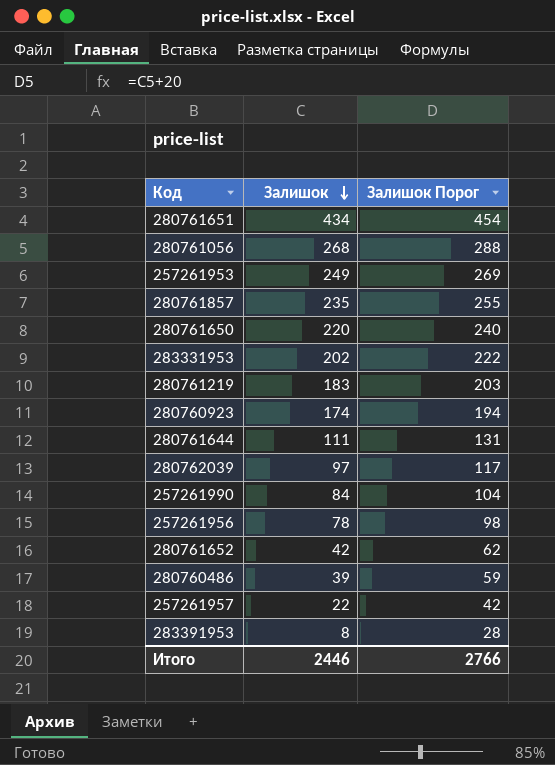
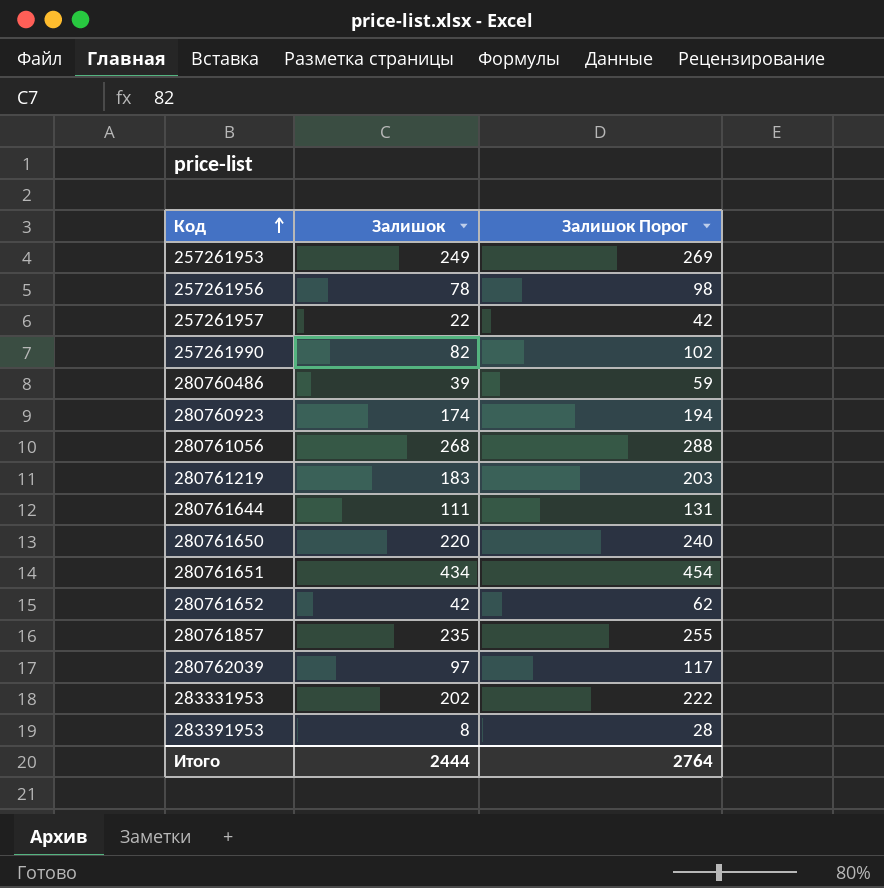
row order: Залишок descending -> Код ascending
257261990 | Залишок: 84 -> 82
257261990 | Залишок Порог: 104 -> 102
Итого | Залишок: 2446 -> 2444
Итого | Залишок Порог: 2766 -> 2764

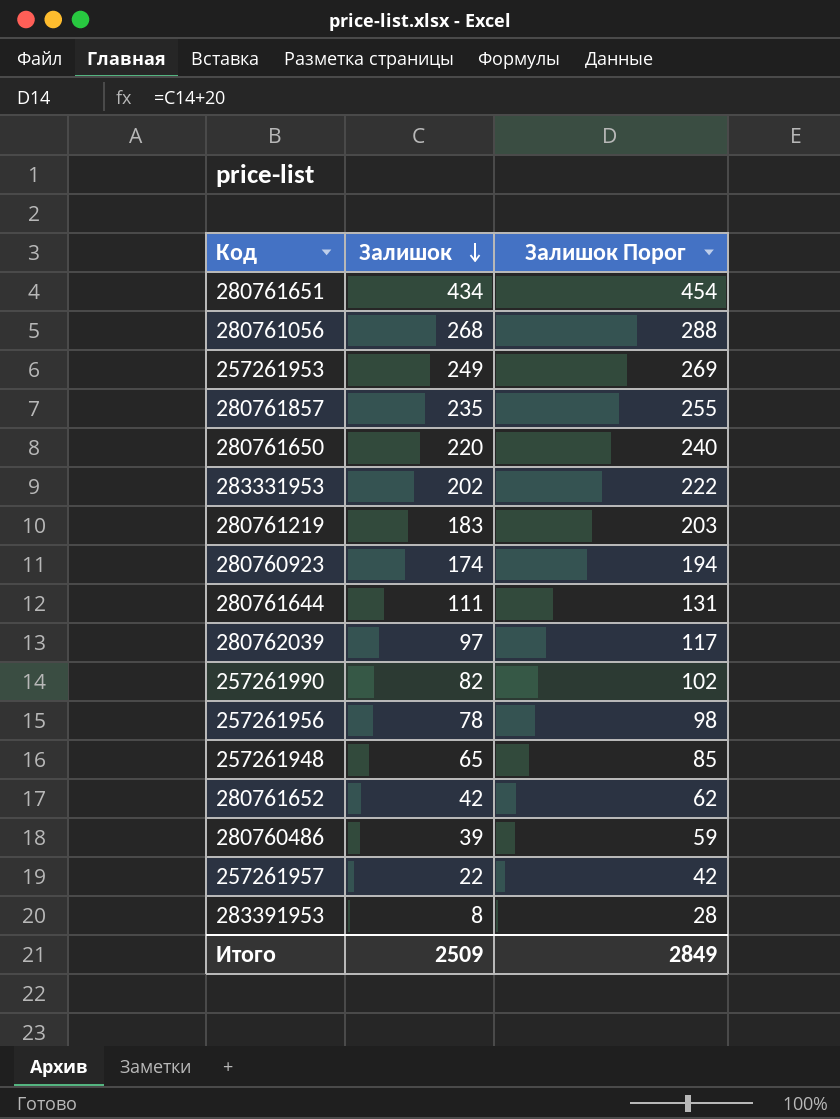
row order: Код ascending -> Залишок descending
row 257261948: none -> 65 | 85
Итого | Залишок: 2444 -> 2509
Итого | Залишок Порог: 2764 -> 2849

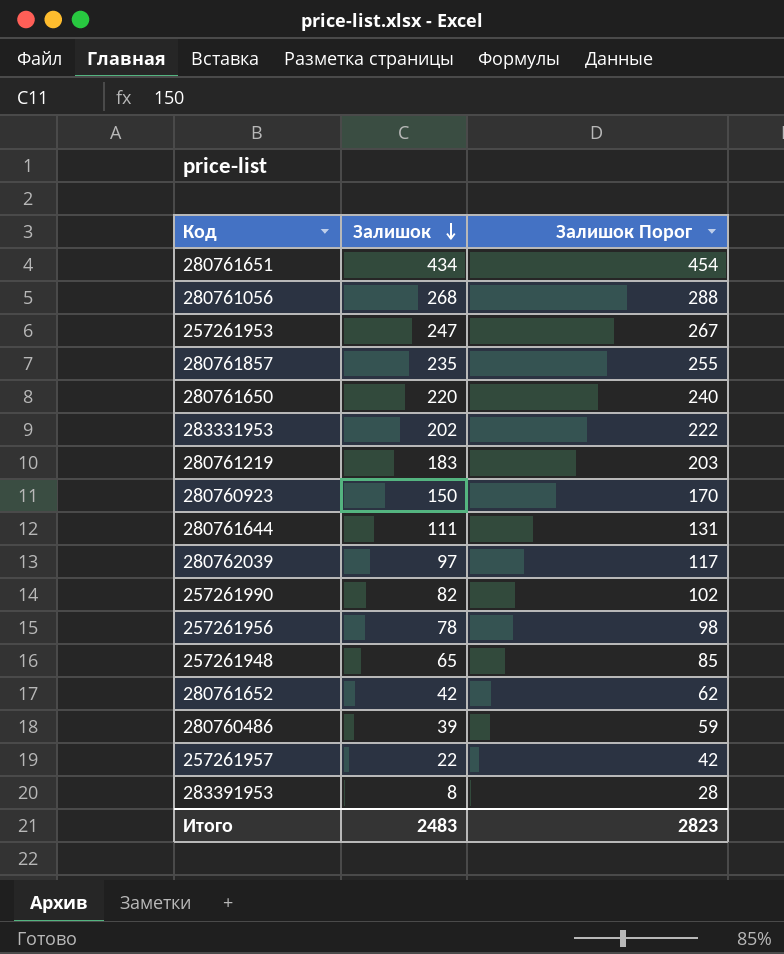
257261953 | Залишок: 249 -> 247
257261953 | Залишок Порог: 269 -> 267
280760923 | Залишок: 174 -> 150
280760923 | Залишок Порог: 194 -> 170
Итого | Залишок: 2509 -> 2483
Итого | Залишок Порог: 2849 -> 2823

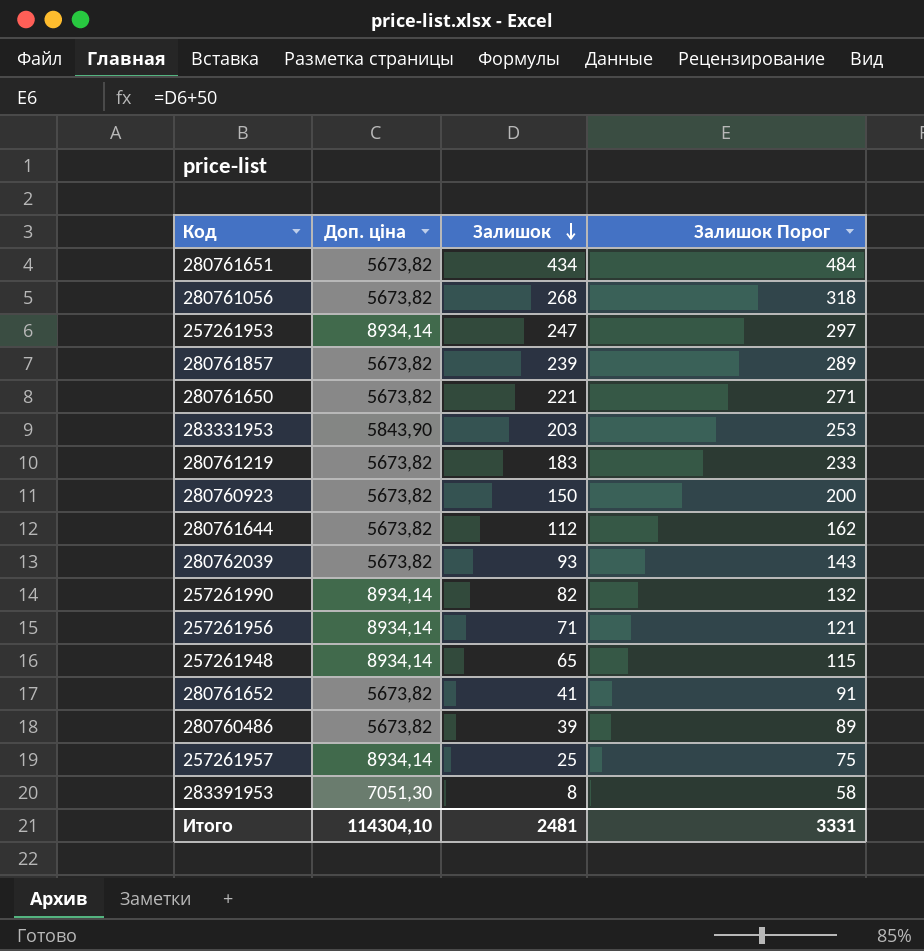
column Доп. ціна | position: none -> 2
column Залишок Порог | formula: [Залишок] + 20 -> [Залишок] + 50
280761857 | Залишок: 235 -> 239
280761650 | Залишок: 220 -> 221
283331953 | Залишок: 202 -> 203
280761644 | Залишок: 111 -> 112
280762039 | Залишок: 97 -> 93
257261956 | Залишок: 78 -> 71
280761652 | Залишок: 42 -> 41
257261957 | Залишок: 22 -> 25
Итого | Залишок: 2483 -> 2481
Итого | Залишок Порог: 2823 -> 3331

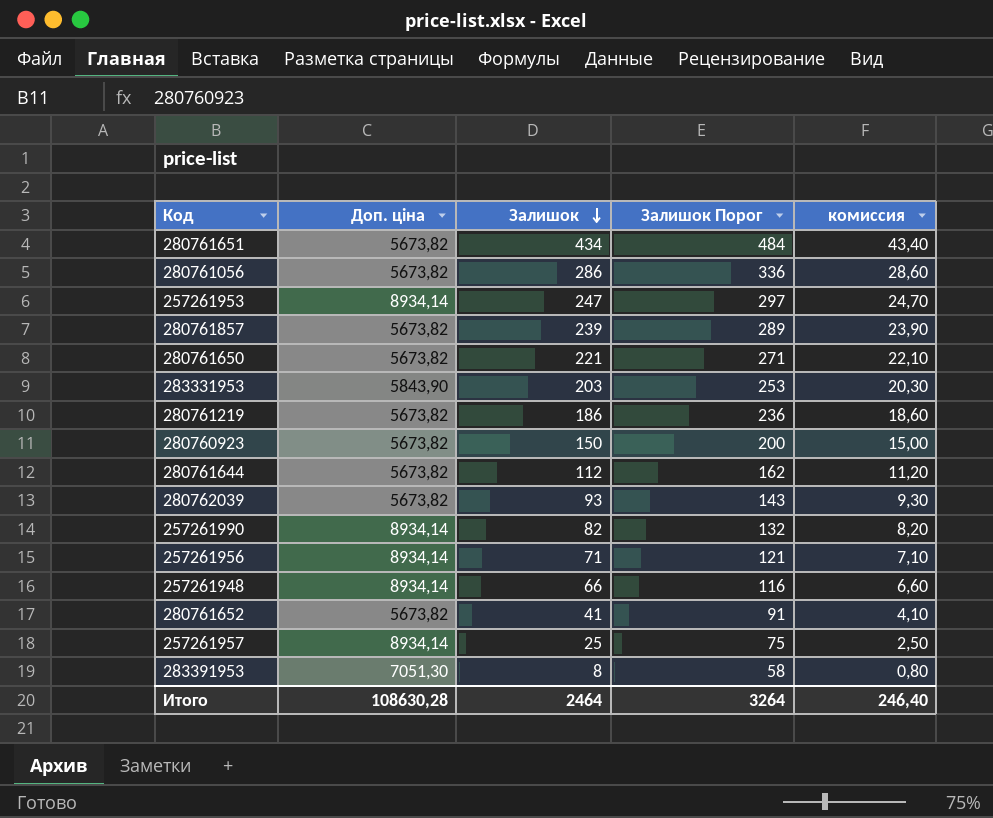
column комиссия | formula: none -> [Залишок] * 0,1
row 280760486: 5673,82 | 39 | 89 -> none
280761056 | Залишок: 268 -> 286
280761056 | Залишок Порог: 318 -> 336
280761219 | Залишок: 183 -> 186
280761219 | Залишок Порог: 233 -> 236
257261948 | Залишок: 65 -> 66
257261948 | Залишок Порог: 115 -> 116
Итого | Доп. ціна: 114304,10 -> 108630,28
Итого | Залишок: 2481 -> 2464
Итого | Залишок Порог: 3331 -> 3264

